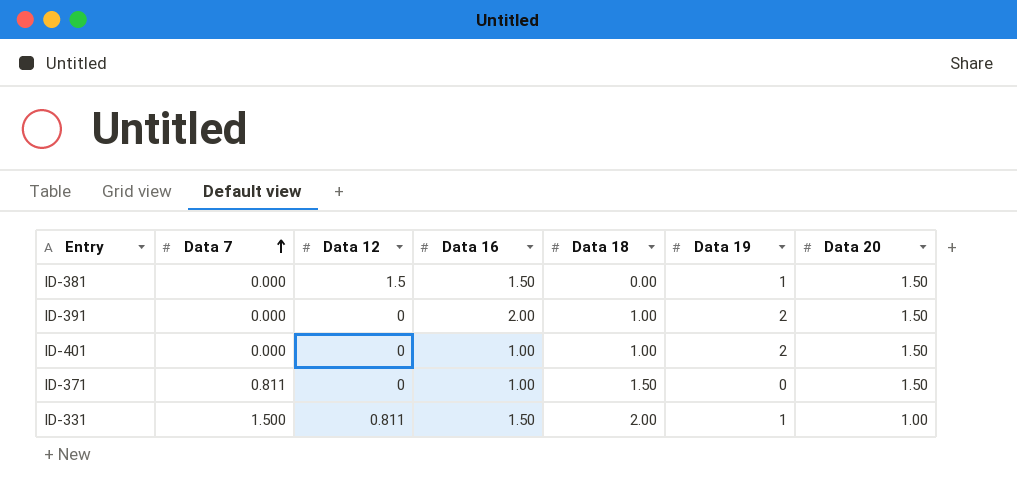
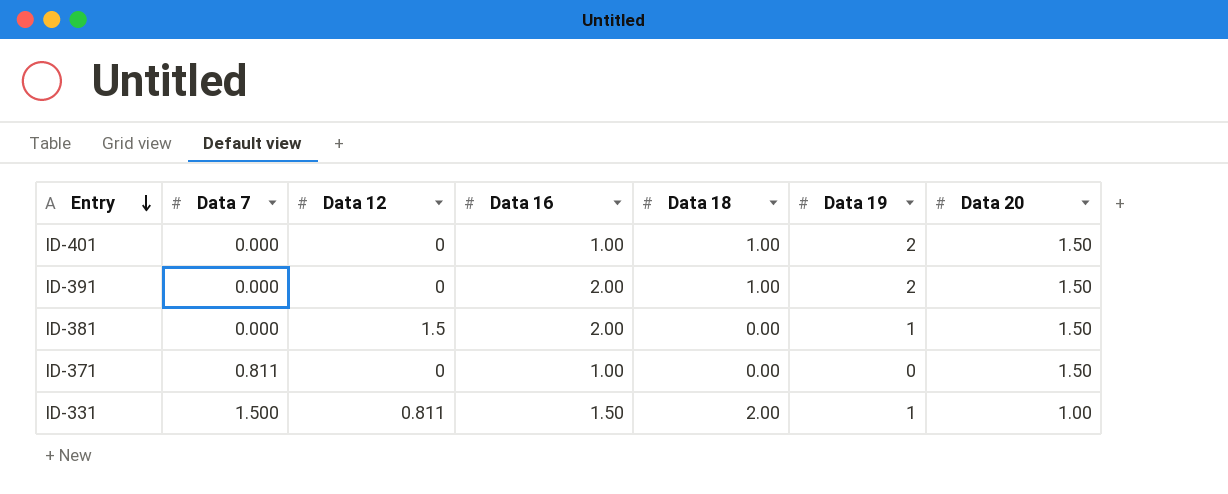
row order: Data 7 ascending -> Entry descending
ID-381 | Data 16: 1.50 -> 2.00
ID-371 | Data 18: 1.50 -> 0.00

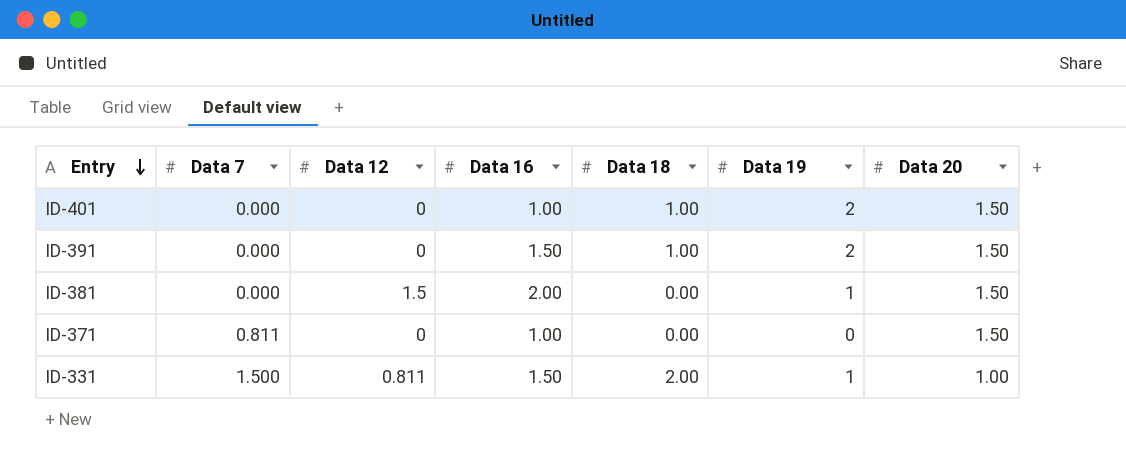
ID-391 | Data 16: 2.00 -> 1.50

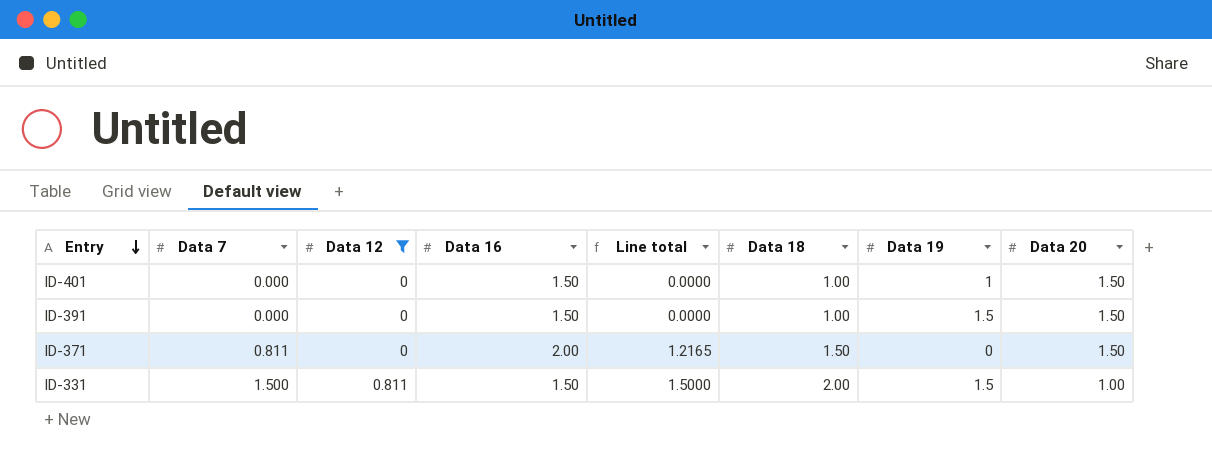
filter: none -> Data 12 != 1.5
column Line total | formula: none -> [Data 7] * [Data 20]
ID-401 | Data 16: 1.00 -> 1.50
ID-401 | Data 19: 2 -> 1
ID-391 | Data 19: 2 -> 1.5
ID-371 | Data 16: 1.00 -> 2.00
ID-371 | Data 18: 0.00 -> 1.50
ID-331 | Data 19: 1 -> 1.5

